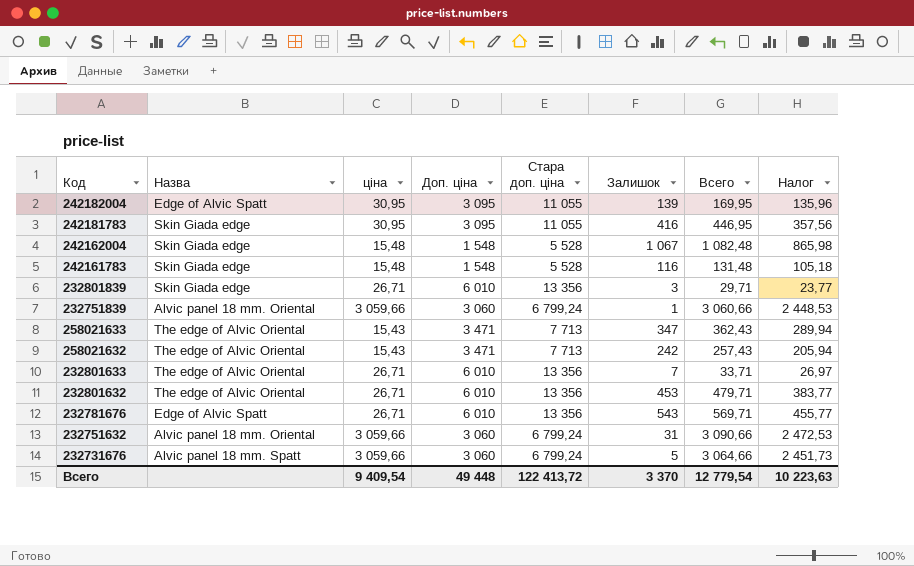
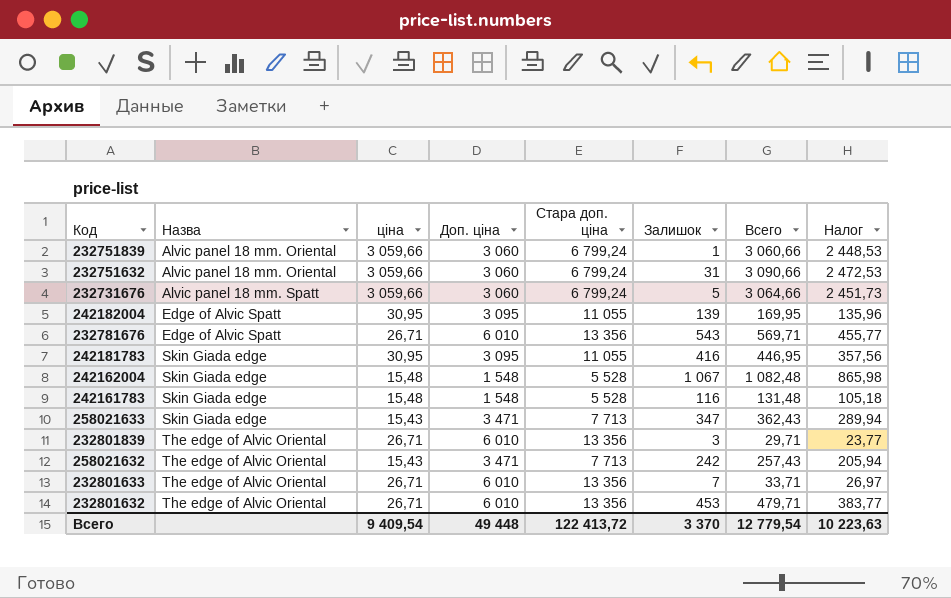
row order: none -> Назва ascending
258021633 | Назва: The edge of Alvic Oriental -> Skin Giada edge
232801839 | Назва: Skin Giada edge -> The edge of Alvic Oriental

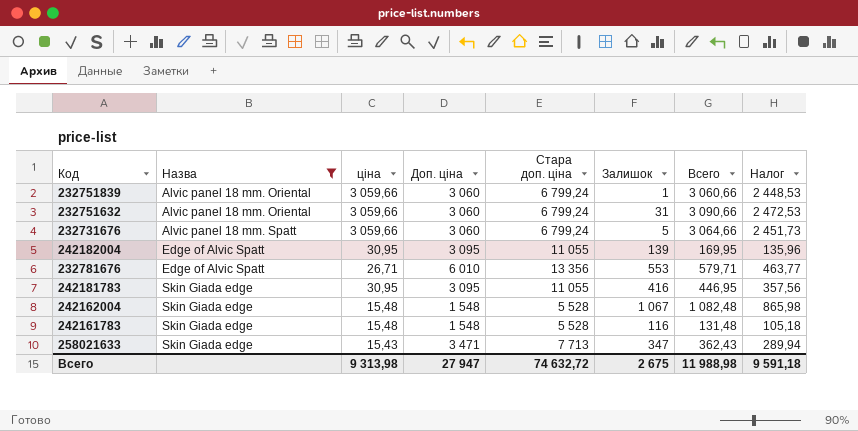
filter: none -> Назва != The edge of Alvic Oriental
232781676 | Залишок: 543 -> 553
232781676 | Всего: 569,71 -> 579,71
232781676 | Налог: 455,77 -> 463,77
Всего | ціна: 9 409,54 -> 9 313,98
Всего | Доп. ціна: 49 448 -> 27 947
Всего | Стара доп. ціна: 122 413,72 -> 74 632,72
Всего | Залишок: 3 370 -> 2 675
Всего | Всего: 12 779,54 -> 11 988,98
Всего | Налог: 10 223,63 -> 9 591,18

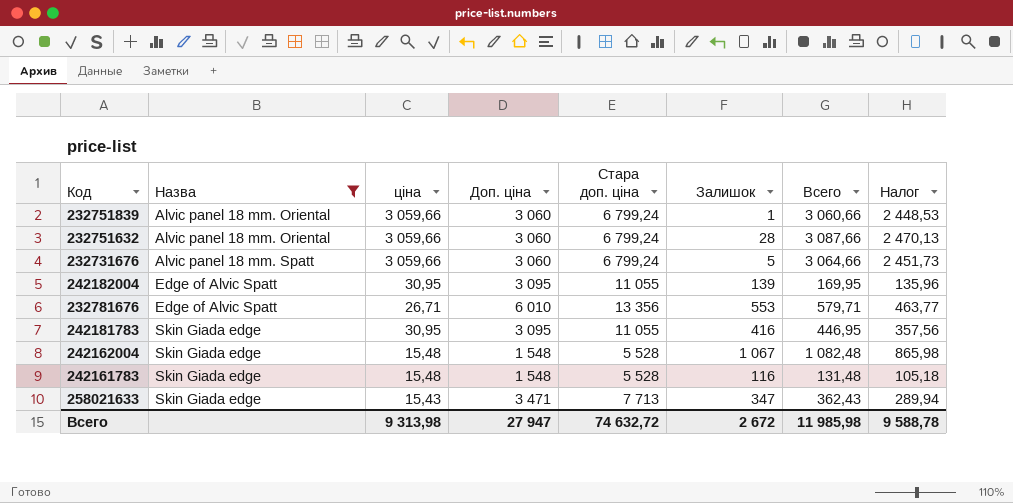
232751632 | Залишок: 31 -> 28
232751632 | Всего: 3 090,66 -> 3 087,66
232751632 | Налог: 2 472,53 -> 2 470,13
Всего | Залишок: 2 675 -> 2 672
Всего | Всего: 11 988,98 -> 11 985,98
Всего | Налог: 9 591,18 -> 9 588,78

